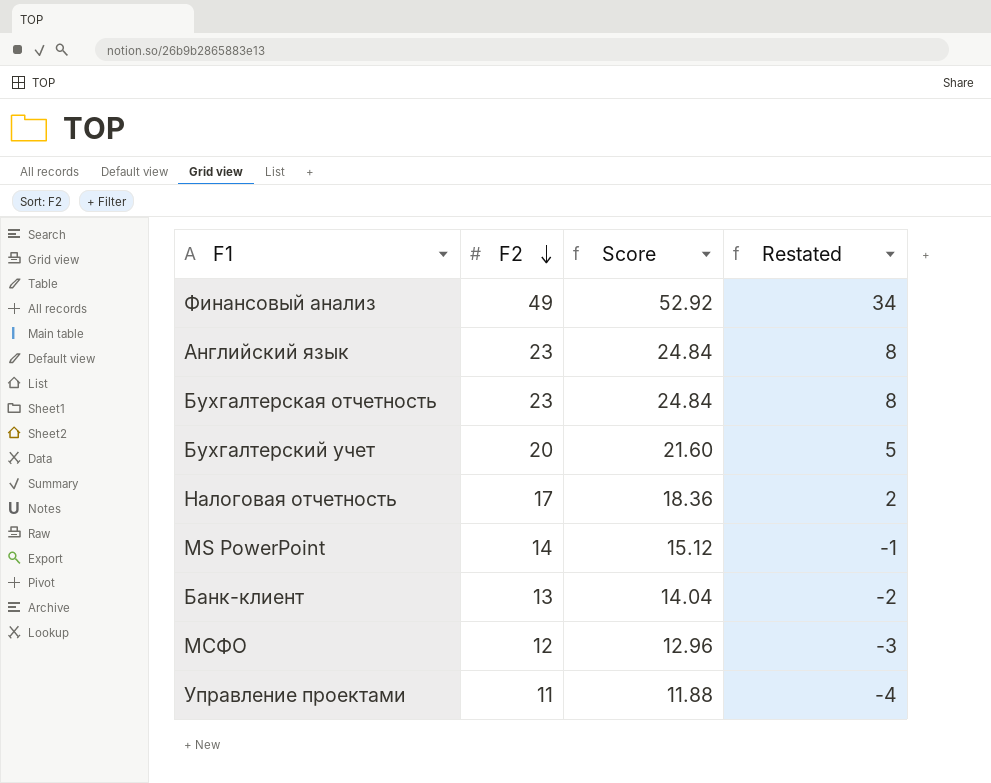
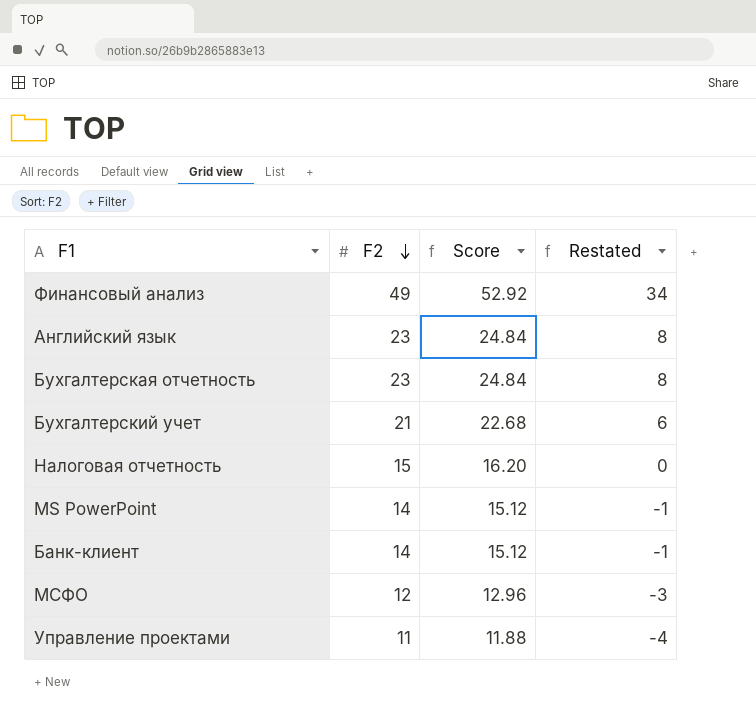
Бухгалтерский учет | F2: 20 -> 21
Бухгалтерский учет | Score: 21.60 -> 22.68
Бухгалтерский учет | Restated: 5 -> 6
Налоговая отчетность | F2: 17 -> 15
Налоговая отчетность | Score: 18.36 -> 16.20
Налоговая отчетность | Restated: 2 -> 0
Банк-клиент | F2: 13 -> 14
Банк-клиент | Score: 14.04 -> 15.12
Банк-клиент | Restated: -2 -> -1

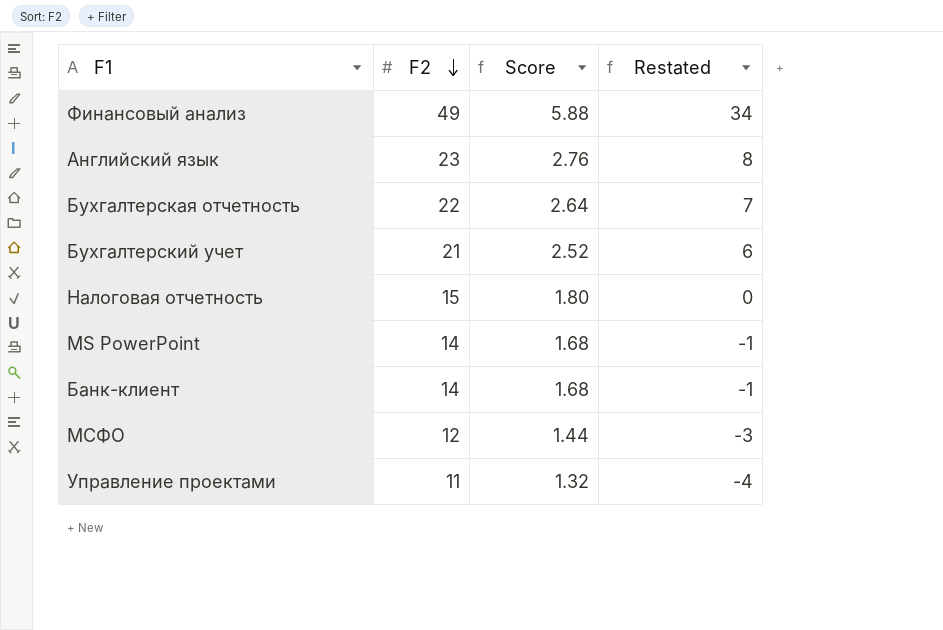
column Score | formula: [F2] * 1.08 -> [F2] * 0.12
Бухгалтерская отчетность | F2: 23 -> 22
Бухгалтерская отчетность | Restated: 8 -> 7

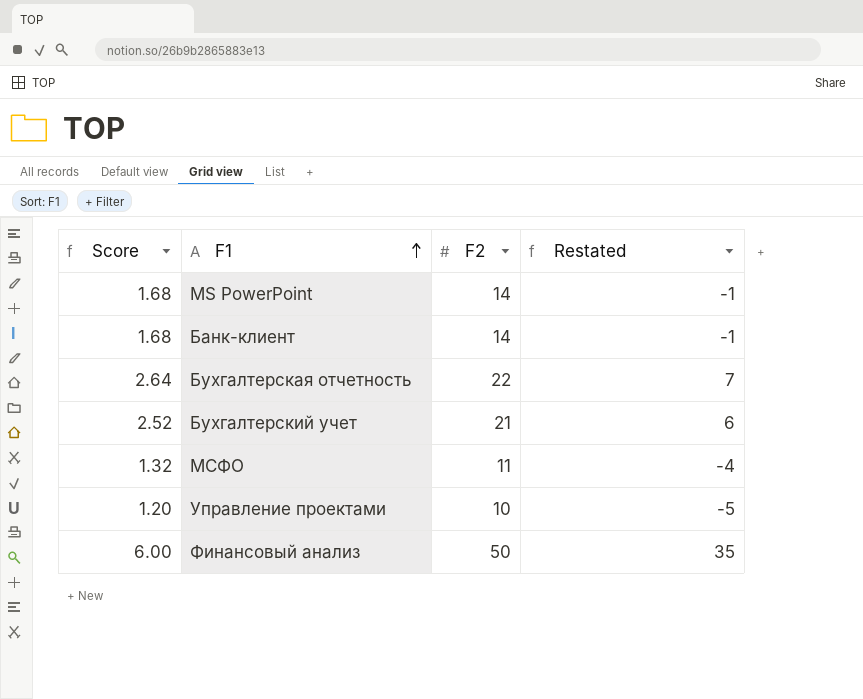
row order: F2 descending -> F1 ascending
column Score | position: 3 -> 1
row Английский язык: 23 | 2.76 | 8 -> none
row Налоговая отчетность: 15 | 1.80 | 0 -> none
МСФО | Score: 1.44 -> 1.32
МСФО | F2: 12 -> 11
МСФО | Restated: -3 -> -4
Управление проектами | Score: 1.32 -> 1.20
Управление проектами | F2: 11 -> 10
Управление проектами | Restated: -4 -> -5
Финансовый анализ | Score: 5.88 -> 6.00
Финансовый анализ | F2: 49 -> 50
Финансовый анализ | Restated: 34 -> 35

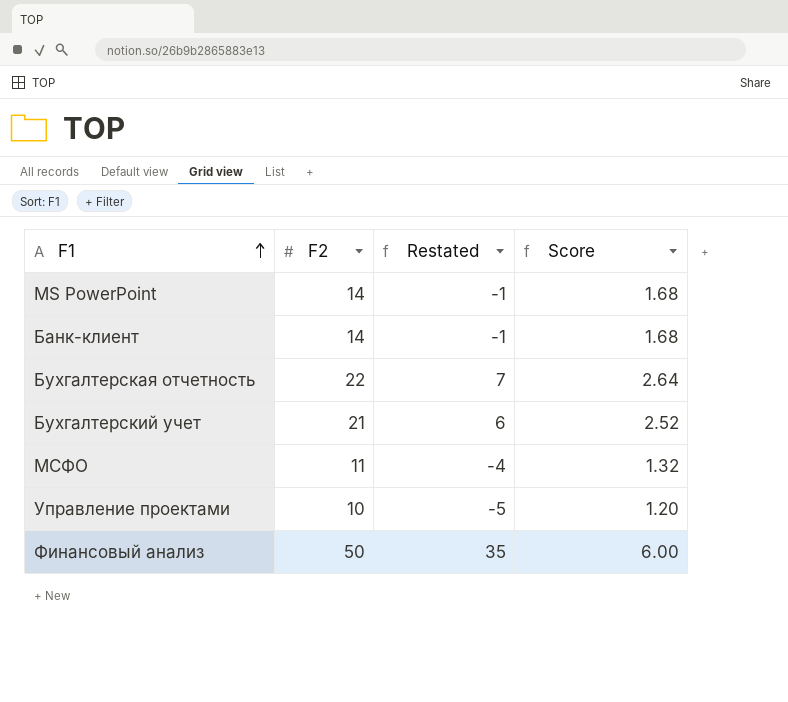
column Score | position: 1 -> 4

